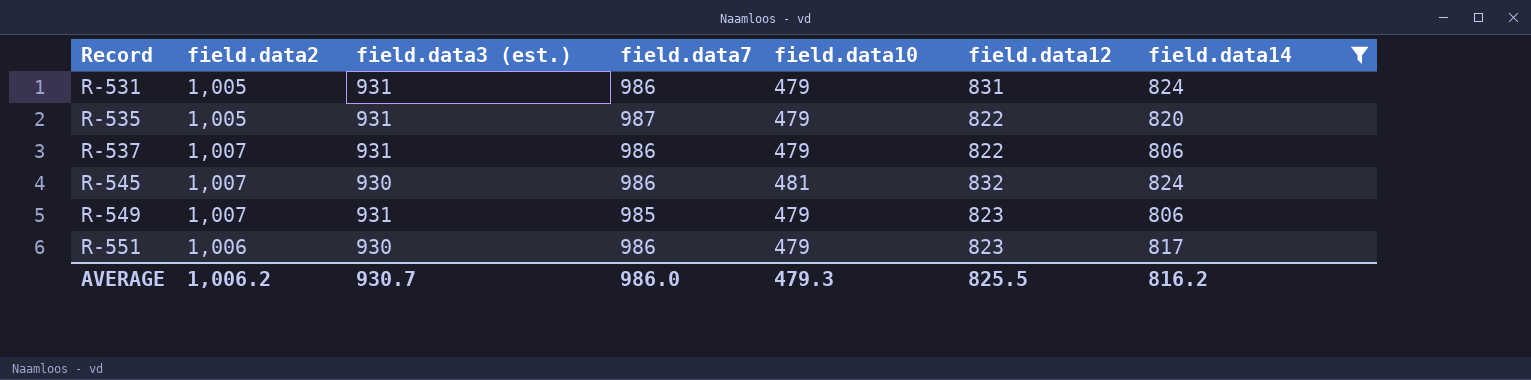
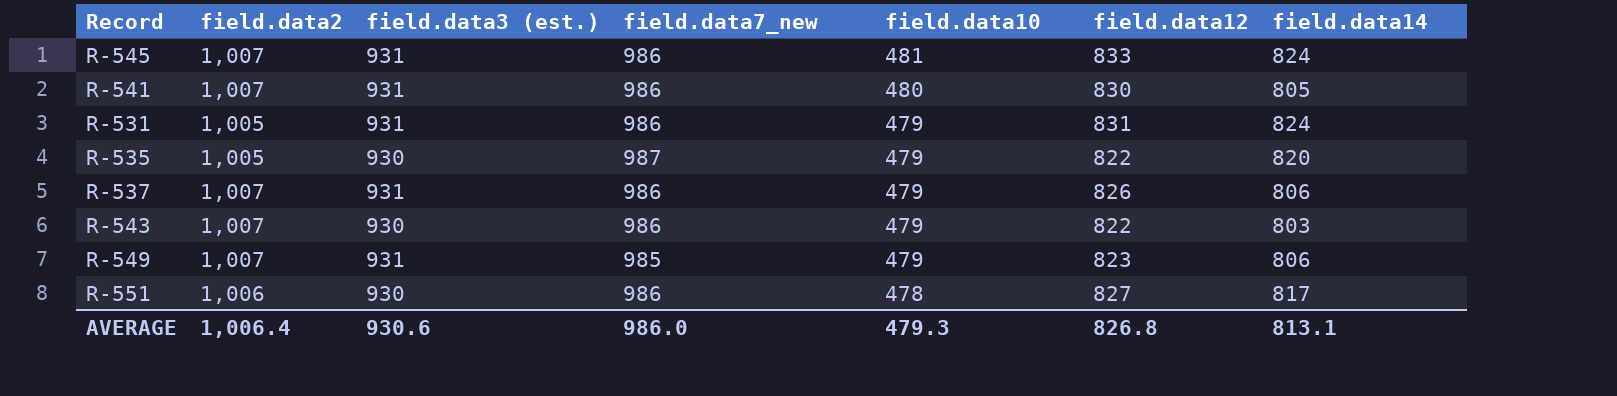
filter: field.data14 >= 806 -> none
row order: Record ascending -> field.data10 descending
column name: field.data7 -> field.data7_new
R-545 | field.data3 (est.): 930 -> 931
R-545 | field.data12: 832 -> 833
R-535 | field.data3 (est.): 931 -> 930
R-537 | field.data12: 822 -> 826
R-551 | field.data10: 479 -> 478
R-551 | field.data12: 823 -> 827
AVERAGE | field.data2: 1,006.2 -> 1,006.4
AVERAGE | field.data3 (est.): 930.7 -> 930.6
AVERAGE | field.data12: 825.5 -> 826.8
AVERAGE | field.data14: 816.2 -> 813.1

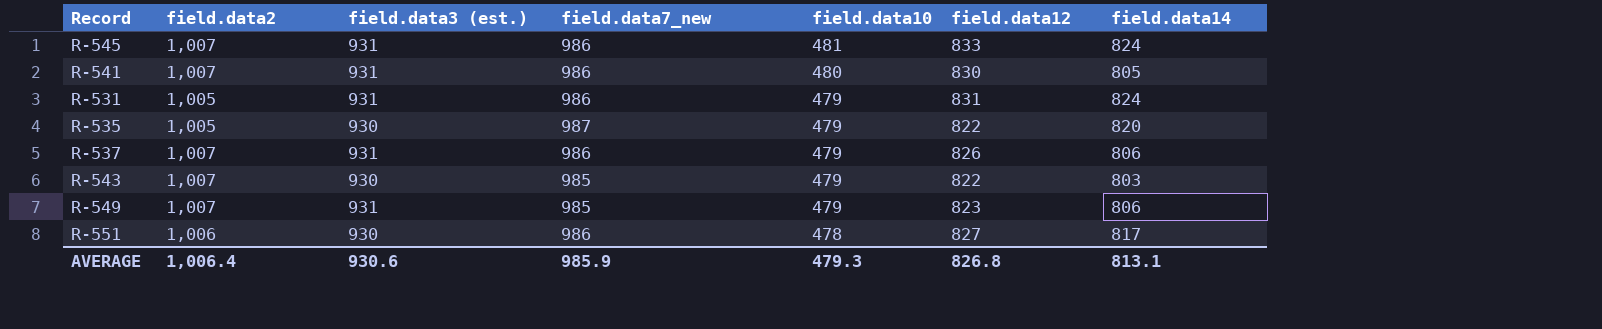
R-543 | field.data7_new: 986 -> 985
AVERAGE | field.data7_new: 986.0 -> 985.9

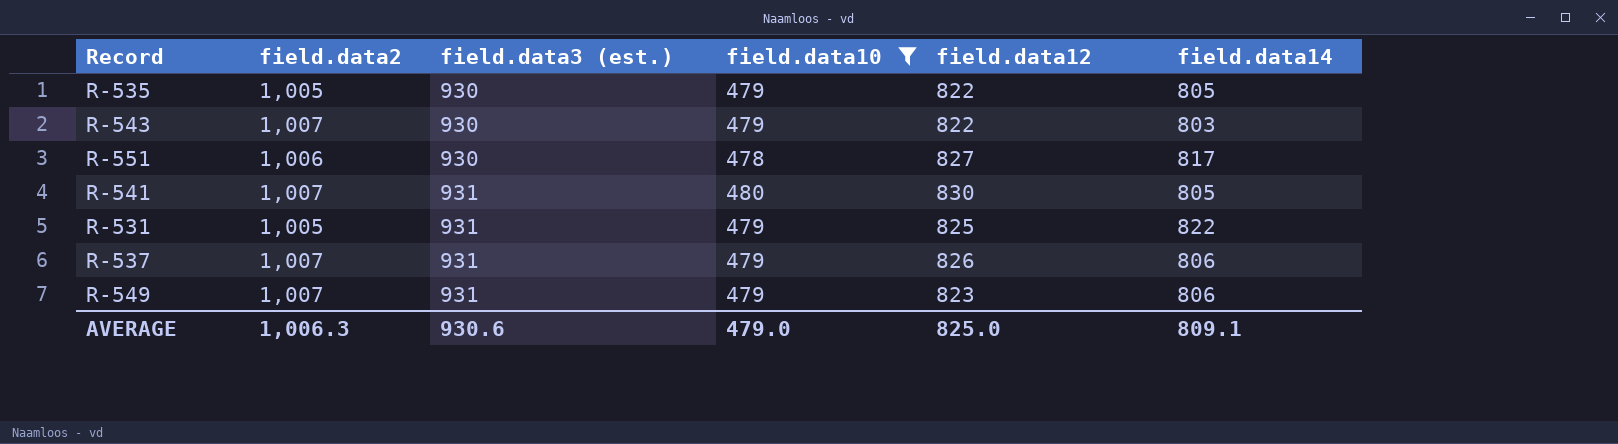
filter: none -> field.data10 != 481
row order: field.data10 descending -> field.data3 (est.) ascending
column field.data7_new | position: 4 -> none
R-535 | field.data14: 820 -> 805
R-531 | field.data12: 831 -> 825
R-531 | field.data14: 824 -> 822
AVERAGE | field.data2: 1,006.4 -> 1,006.3
AVERAGE | field.data10: 479.3 -> 479.0
AVERAGE | field.data12: 826.8 -> 825.0
AVERAGE | field.data14: 813.1 -> 809.1

